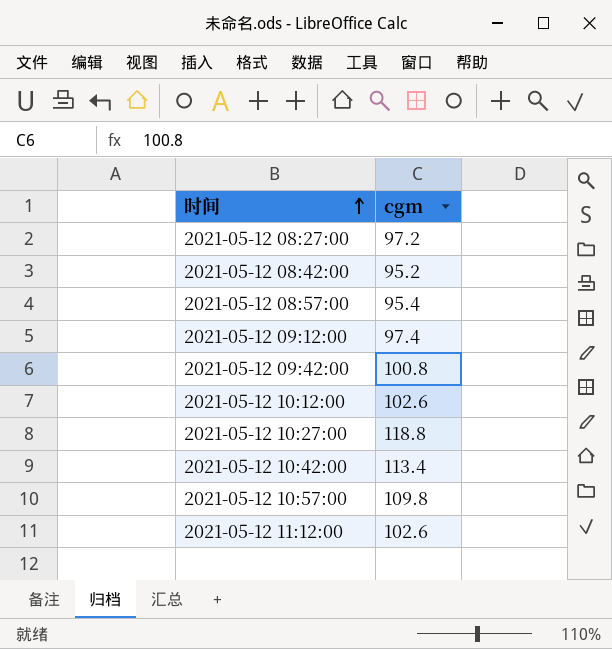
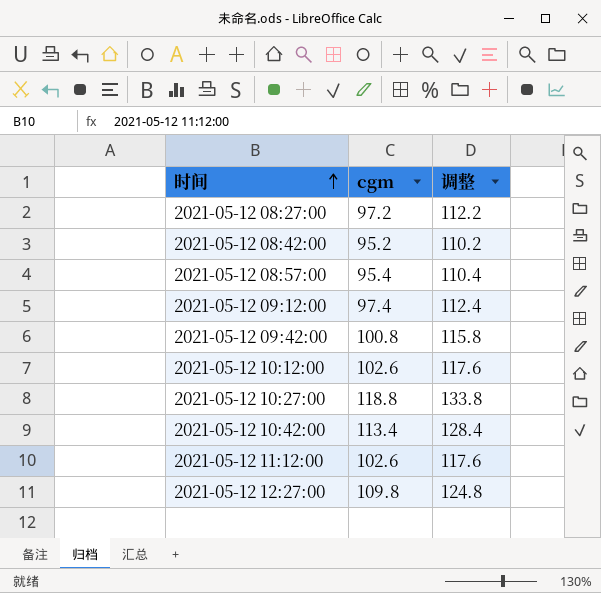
column 调整 | formula: none -> [cgm] + 15
row 2021-05-12 10:57:00: 109.8 -> none
row 2021-05-12 12:27:00: none -> 109.8 | 124.8

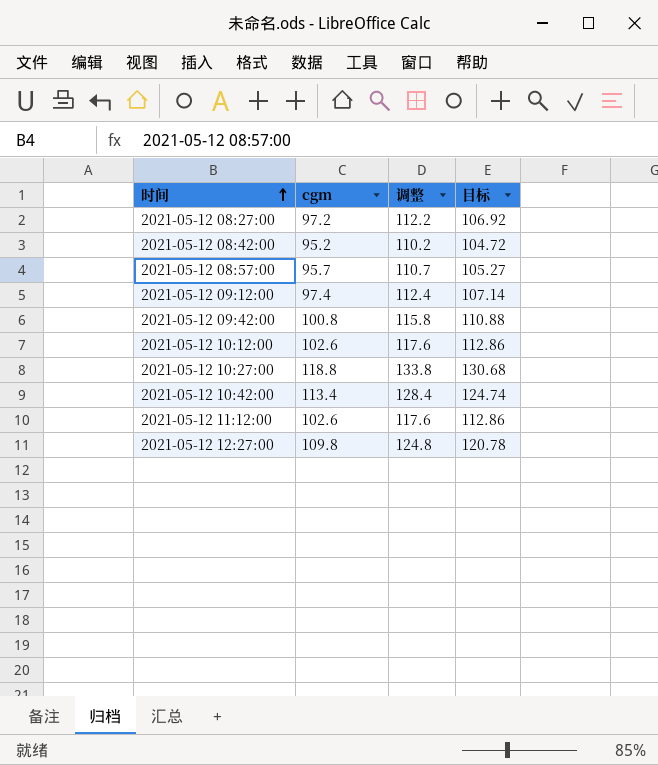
column 目标 | formula: none -> [cgm] * 1.1
2021-05-12 08:57:00 | cgm: 95.4 -> 95.7
2021-05-12 08:57:00 | 调整: 110.4 -> 110.7

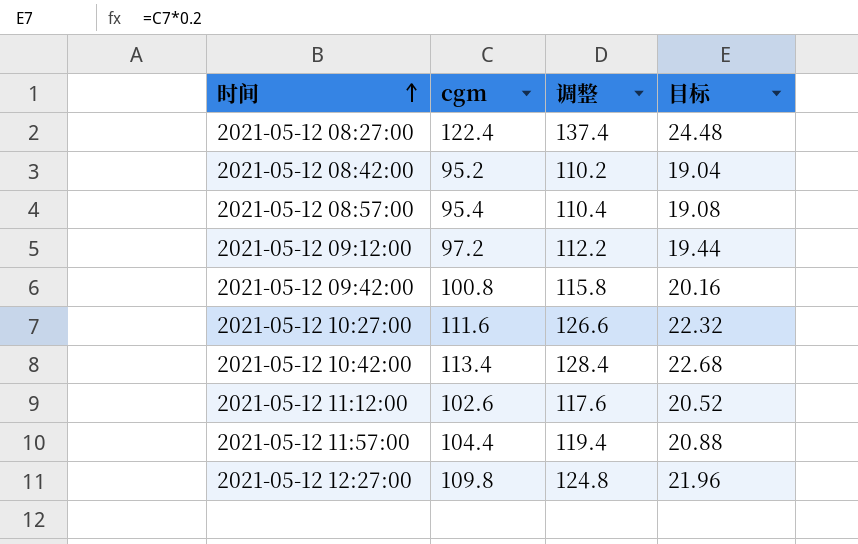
column 目标 | formula: [cgm] * 1.1 -> [cgm] * 0.2
row 2021-05-12 10:12:00: 102.6 | 117.6 | 112.86 -> none
2021-05-12 08:27:00 | cgm: 97.2 -> 122.4
2021-05-12 08:27:00 | 调整: 112.2 -> 137.4
2021-05-12 08:57:00 | cgm: 95.7 -> 95.4
2021-05-12 08:57:00 | 调整: 110.7 -> 110.4
2021-05-12 09:12:00 | cgm: 97.4 -> 97.2
2021-05-12 09:12:00 | 调整: 112.4 -> 112.2
2021-05-12 10:27:00 | cgm: 118.8 -> 111.6
2021-05-12 10:27:00 | 调整: 133.8 -> 126.6
row 2021-05-12 11:57:00: none -> 104.4 | 119.4 | 20.88

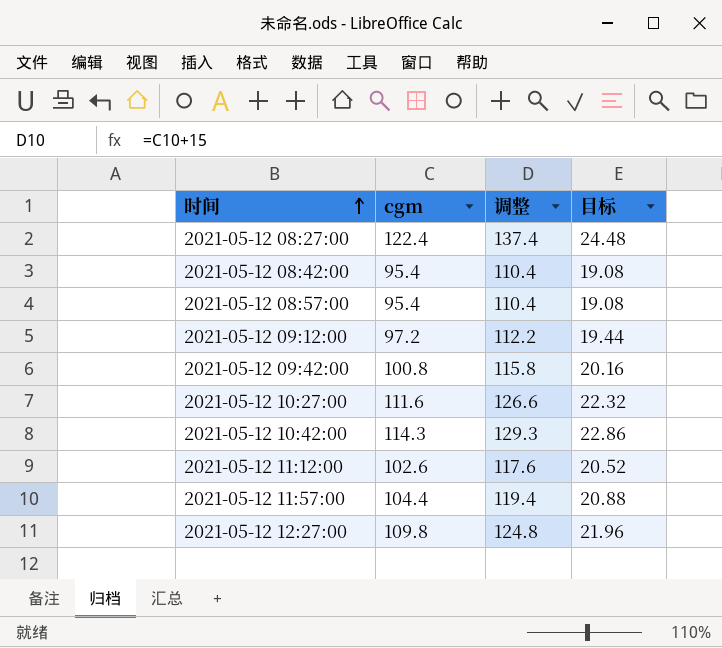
2021-05-12 08:42:00 | cgm: 95.2 -> 95.4
2021-05-12 08:42:00 | 调整: 110.2 -> 110.4
2021-05-12 08:42:00 | 目标: 19.04 -> 19.08
2021-05-12 10:42:00 | cgm: 113.4 -> 114.3
2021-05-12 10:42:00 | 调整: 128.4 -> 129.3
2021-05-12 10:42:00 | 目标: 22.68 -> 22.86

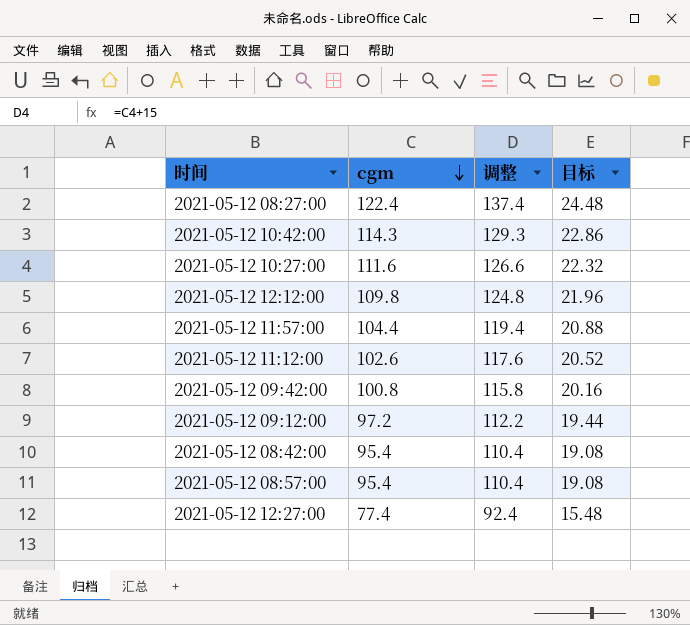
row order: 时间 ascending -> cgm descending
row 2021-05-12 12:12:00: none -> 109.8 | 124.8 | 21.96
2021-05-12 12:27:00 | cgm: 109.8 -> 77.4
2021-05-12 12:27:00 | 调整: 124.8 -> 92.4
2021-05-12 12:27:00 | 目标: 21.96 -> 15.48

